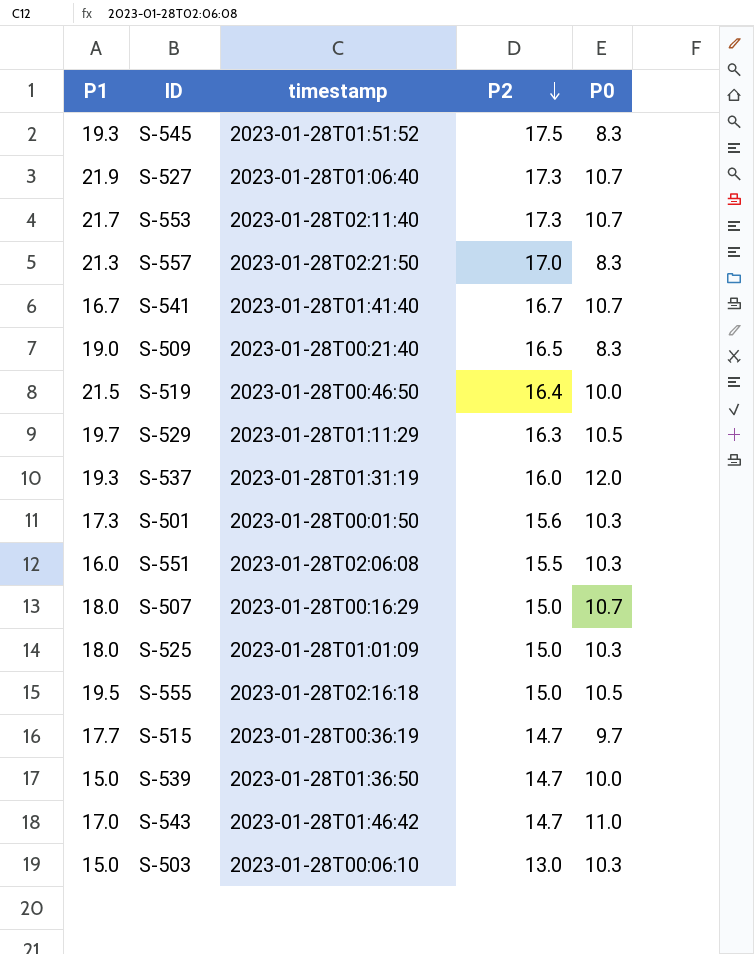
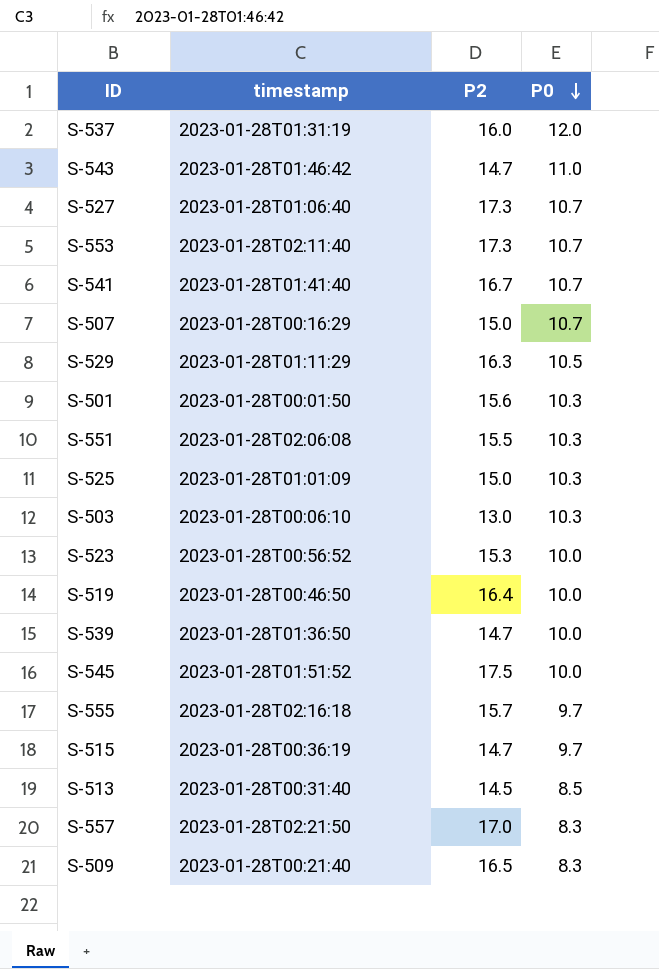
row order: P2 descending -> P0 descending
column P1 | position: 1 -> none
row S-523: none -> 2023-01-28T00:56:52 | 15.3 | 10.0
S-545 | P0: 8.3 -> 10.0
S-555 | P2: 15.0 -> 15.7
S-555 | P0: 10.5 -> 9.7
row S-513: none -> 2023-01-28T00:31:40 | 14.5 | 8.5

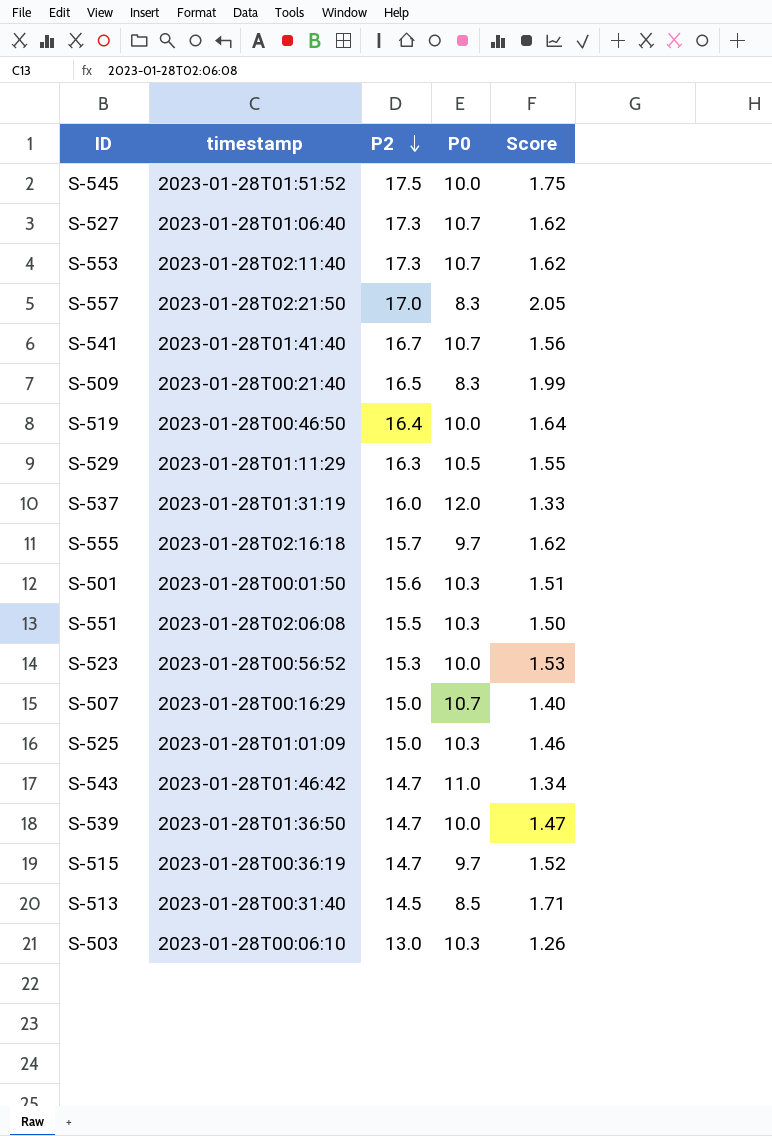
row order: P0 descending -> P2 descending
column Score | formula: none -> [P2] / [P0]

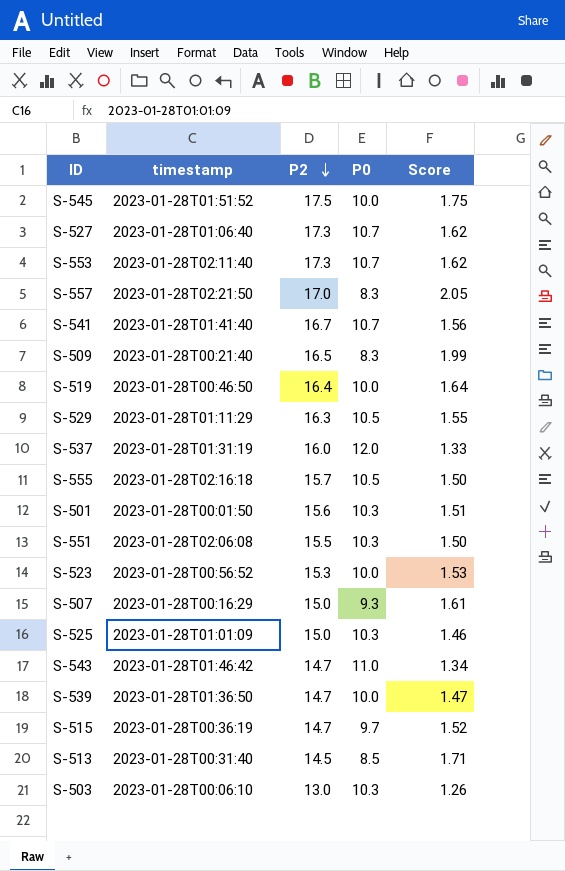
S-555 | P0: 9.7 -> 10.5
S-555 | Score: 1.62 -> 1.50
S-507 | P0: 10.7 -> 9.3
S-507 | Score: 1.40 -> 1.61

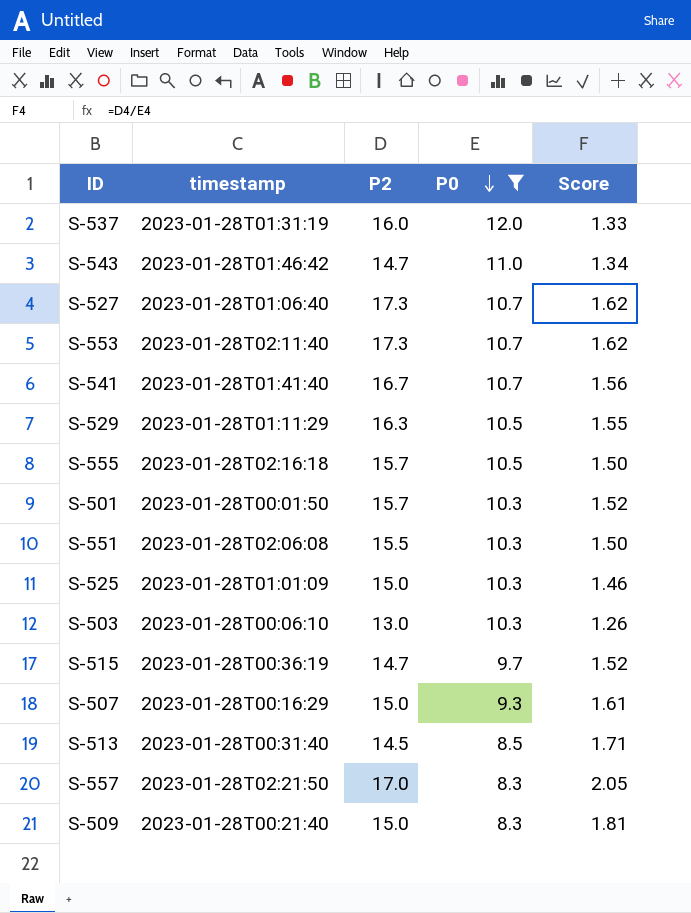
filter: none -> P0 != 10.0
row order: P2 descending -> P0 descending
S-501 | P2: 15.6 -> 15.7
S-501 | Score: 1.51 -> 1.52
S-509 | P2: 16.5 -> 15.0
S-509 | Score: 1.99 -> 1.81

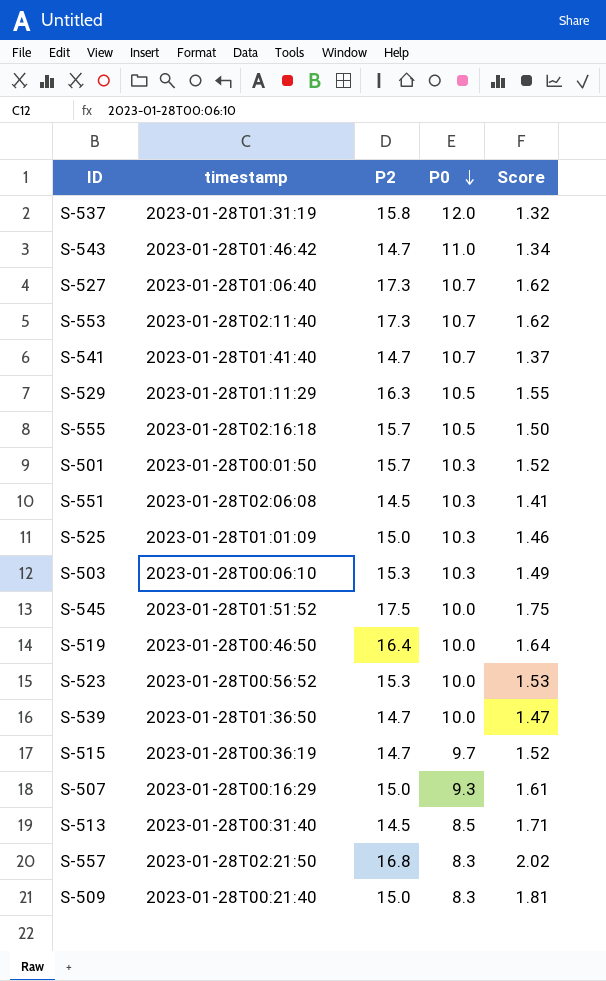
filter: P0 != 10.0 -> none
S-537 | P2: 16.0 -> 15.8
S-537 | Score: 1.33 -> 1.32
S-541 | P2: 16.7 -> 14.7
S-541 | Score: 1.56 -> 1.37
S-551 | P2: 15.5 -> 14.5
S-551 | Score: 1.50 -> 1.41
S-503 | P2: 13.0 -> 15.3
S-503 | Score: 1.26 -> 1.49
S-557 | P2: 17.0 -> 16.8
S-557 | Score: 2.05 -> 2.02

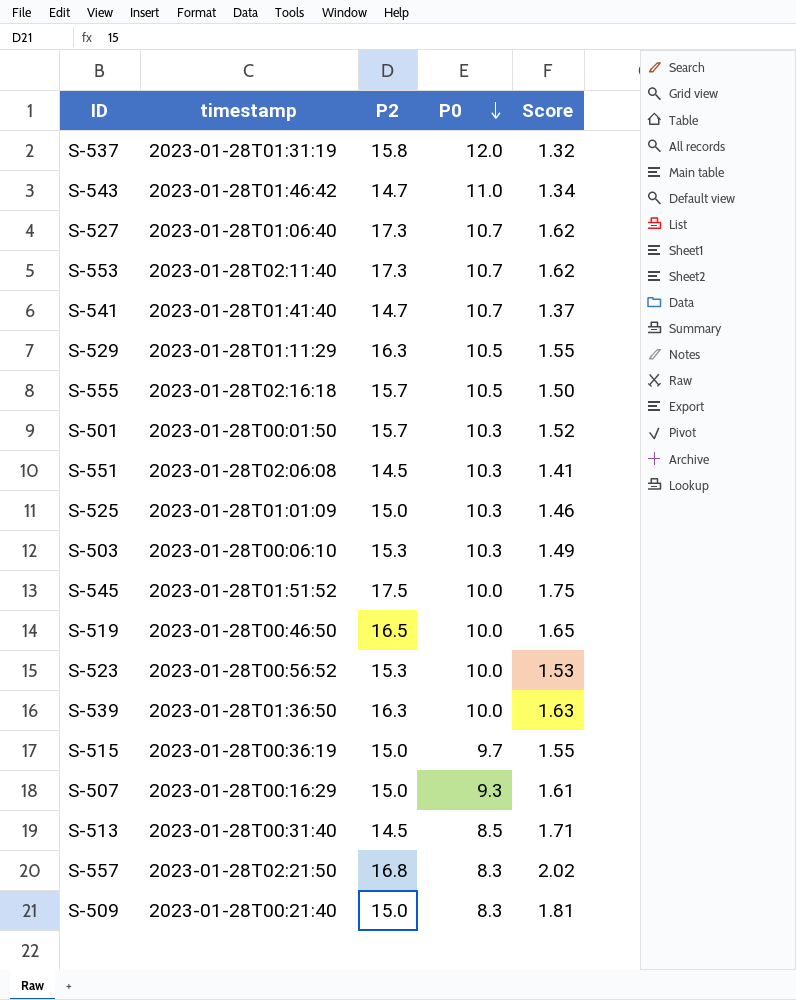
S-519 | P2: 16.4 -> 16.5
S-519 | Score: 1.64 -> 1.65
S-539 | P2: 14.7 -> 16.3
S-539 | Score: 1.47 -> 1.63
S-515 | P2: 14.7 -> 15.0
S-515 | Score: 1.52 -> 1.55

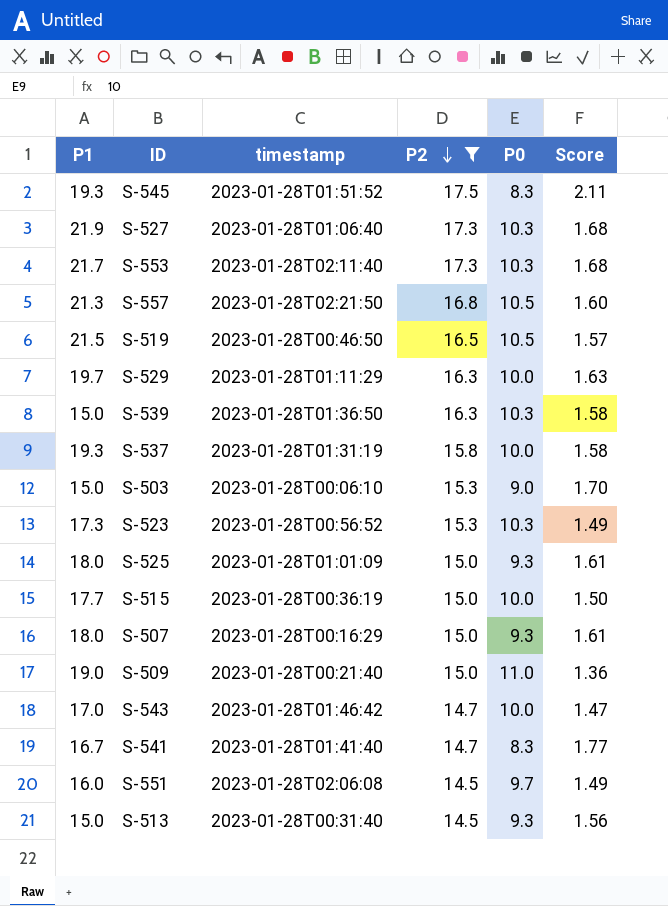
filter: none -> P2 != 15.7
row order: P0 descending -> P2 descending
column P1 | position: none -> 1
S-545 | P0: 10.0 -> 8.3
S-545 | Score: 1.75 -> 2.11
S-527 | P0: 10.7 -> 10.3
S-527 | Score: 1.62 -> 1.68
S-553 | P0: 10.7 -> 10.3
S-553 | Score: 1.62 -> 1.68
S-557 | P0: 8.3 -> 10.5
S-557 | Score: 2.02 -> 1.60
S-519 | P0: 10.0 -> 10.5
S-519 | Score: 1.65 -> 1.57
S-529 | P0: 10.5 -> 10.0
S-529 | Score: 1.55 -> 1.63
S-539 | P0: 10.0 -> 10.3
S-539 | Score: 1.63 -> 1.58
S-537 | P0: 12.0 -> 10.0
S-537 | Score: 1.32 -> 1.58
S-503 | P0: 10.3 -> 9.0
S-503 | Score: 1.49 -> 1.70
S-523 | P0: 10.0 -> 10.3
S-523 | Score: 1.53 -> 1.49
S-525 | P0: 10.3 -> 9.3
S-525 | Score: 1.46 -> 1.61
S-515 | P0: 9.7 -> 10.0
S-515 | Score: 1.55 -> 1.50
S-509 | P0: 8.3 -> 11.0
S-509 | Score: 1.81 -> 1.36
S-543 | P0: 11.0 -> 10.0
S-543 | Score: 1.34 -> 1.47
S-541 | P0: 10.7 -> 8.3
S-541 | Score: 1.37 -> 1.77
S-551 | P0: 10.3 -> 9.7
S-551 | Score: 1.41 -> 1.49
S-513 | P0: 8.5 -> 9.3
S-513 | Score: 1.71 -> 1.56

